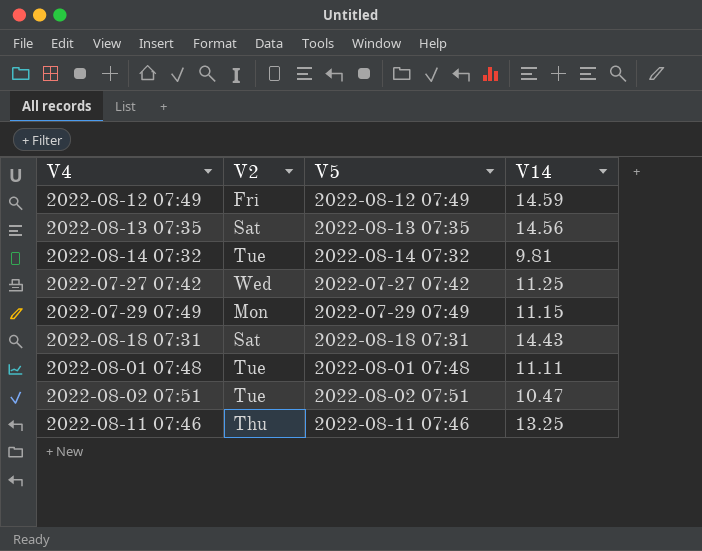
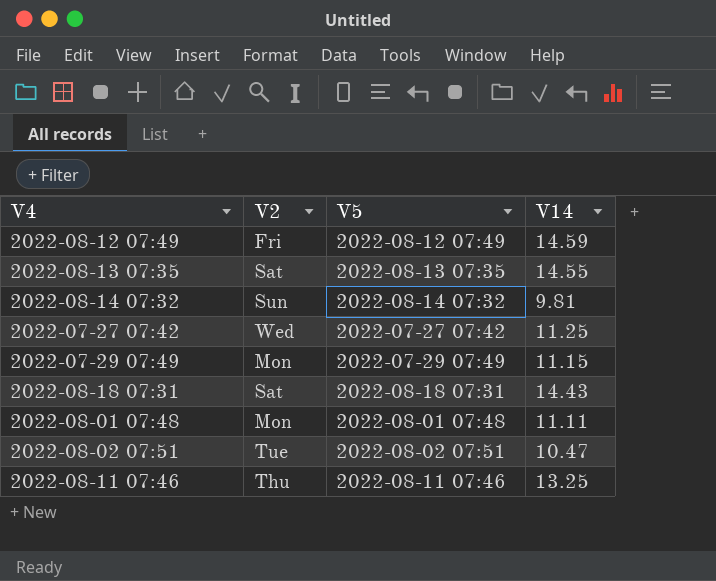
2022-08-13 07:35 | V14: 14.56 -> 14.55
2022-08-14 07:32 | V2: Tue -> Sun
2022-08-01 07:48 | V2: Tue -> Mon

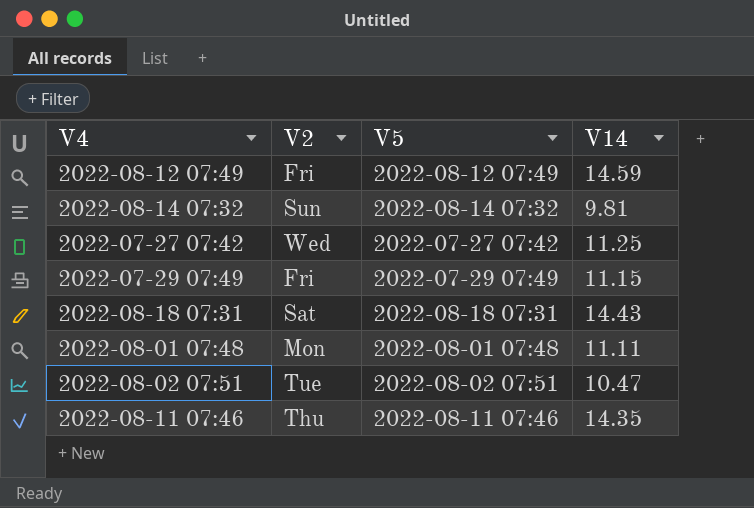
row 2022-08-13 07:35: Sat | 2022-08-13 07:35 | 14.55 -> none
2022-07-29 07:49 | V2: Mon -> Fri
2022-08-11 07:46 | V14: 13.25 -> 14.35

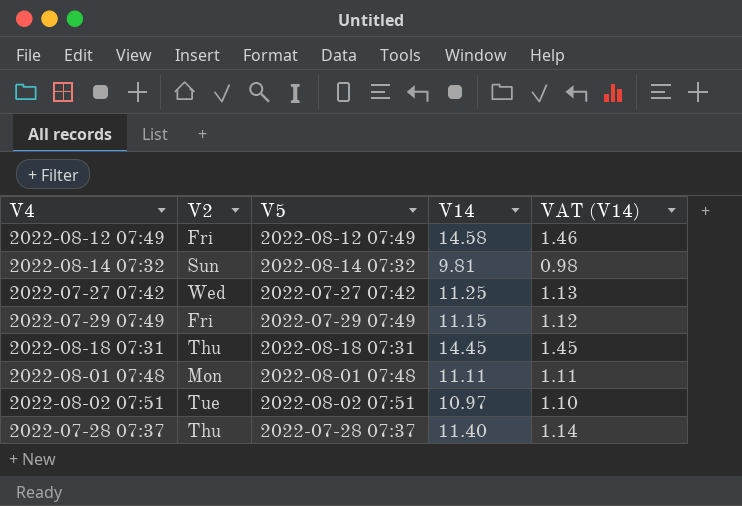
column VAT (V14) | formula: none -> [V14] * 0.1
row 2022-08-11 07:46: Thu | 2022-08-11 07:46 | 14.35 -> none
2022-08-12 07:49 | V14: 14.59 -> 14.58
2022-08-18 07:31 | V2: Sat -> Thu
2022-08-18 07:31 | V14: 14.43 -> 14.45
2022-08-02 07:51 | V14: 10.47 -> 10.97
row 2022-07-28 07:37: none -> Thu | 2022-07-28 07:37 | 11.40 | 1.14

